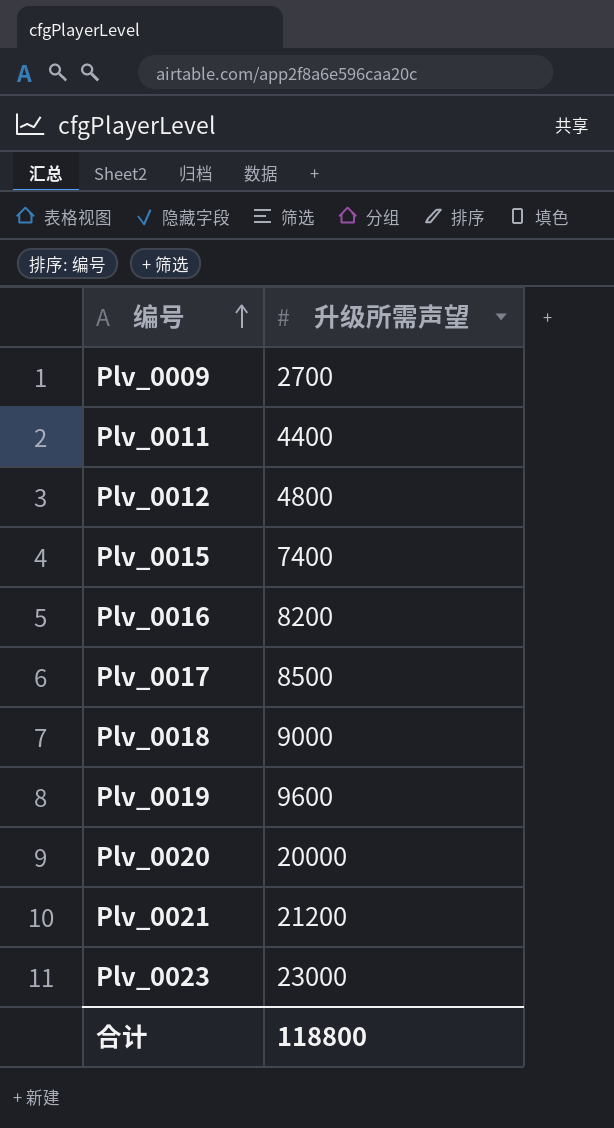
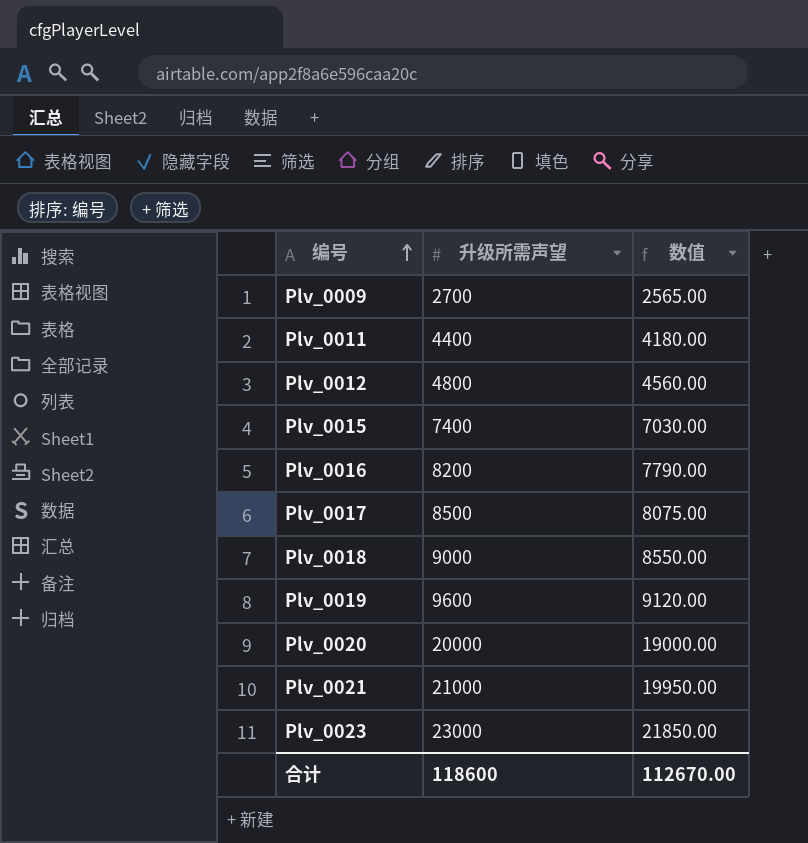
column 数值 | formula: none -> [升级所需声望] * 0.95
Plv_0021 | 升级所需声望: 21200 -> 21000
合计 | 升级所需声望: 118800 -> 118600

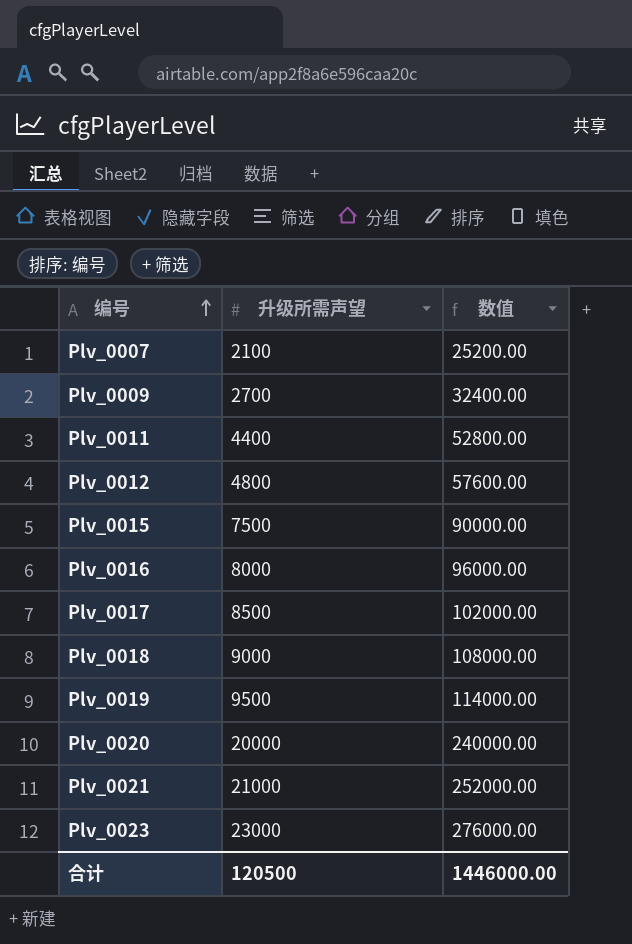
column 数值 | formula: [升级所需声望] * 0.95 -> [升级所需声望] * 12
row Plv_0007: none -> 2100 | 25200.00
Plv_0015 | 升级所需声望: 7400 -> 7500
Plv_0016 | 升级所需声望: 8200 -> 8000
Plv_0019 | 升级所需声望: 9600 -> 9500
合计 | 升级所需声望: 118600 -> 120500
合计 | 数值: 112670.00 -> 1446000.00

